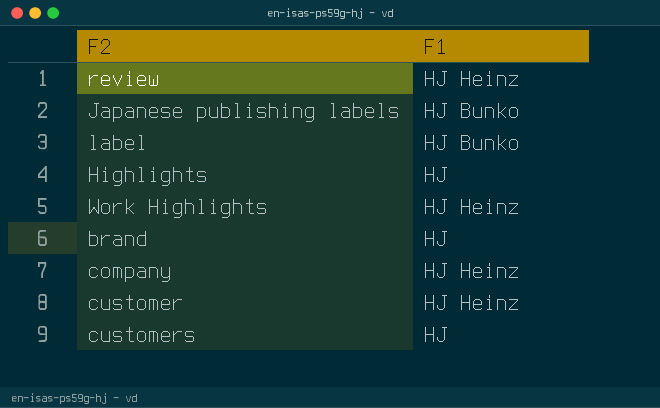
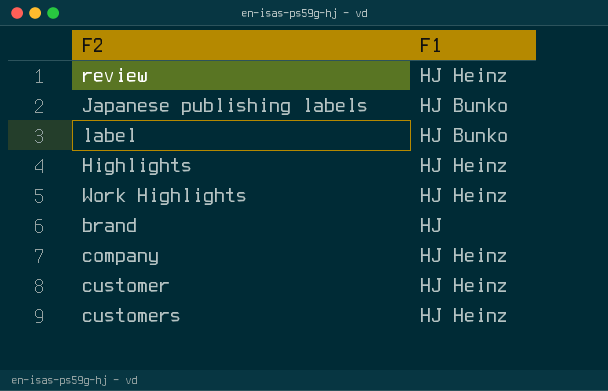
Highlights | F1: HJ -> HJ Heinz
customers | F1: HJ -> HJ Heinz

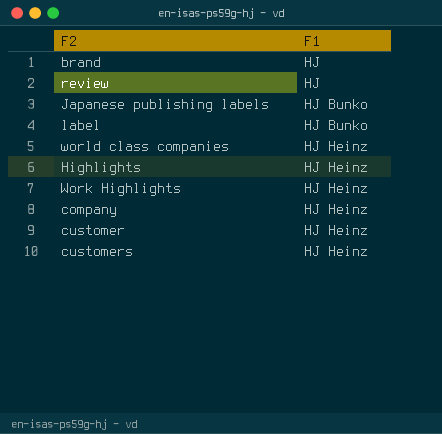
row order: none -> F1 ascending
review | F1: HJ Heinz -> HJ
row world class companies: none -> HJ Heinz

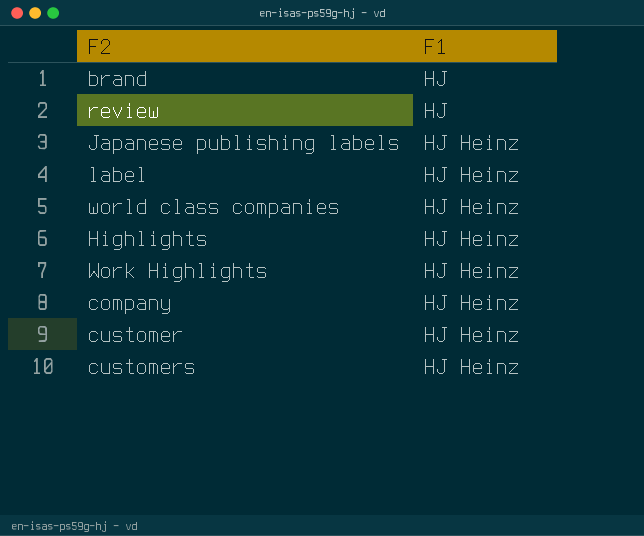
Japanese publishing labels | F1: HJ Bunko -> HJ Heinz
label | F1: HJ Bunko -> HJ Heinz

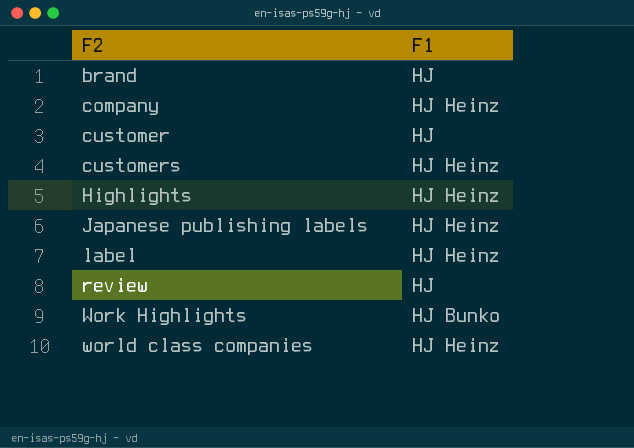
row order: F1 ascending -> F2 ascending
customer | F1: HJ Heinz -> HJ
Work Highlights | F1: HJ Heinz -> HJ Bunko

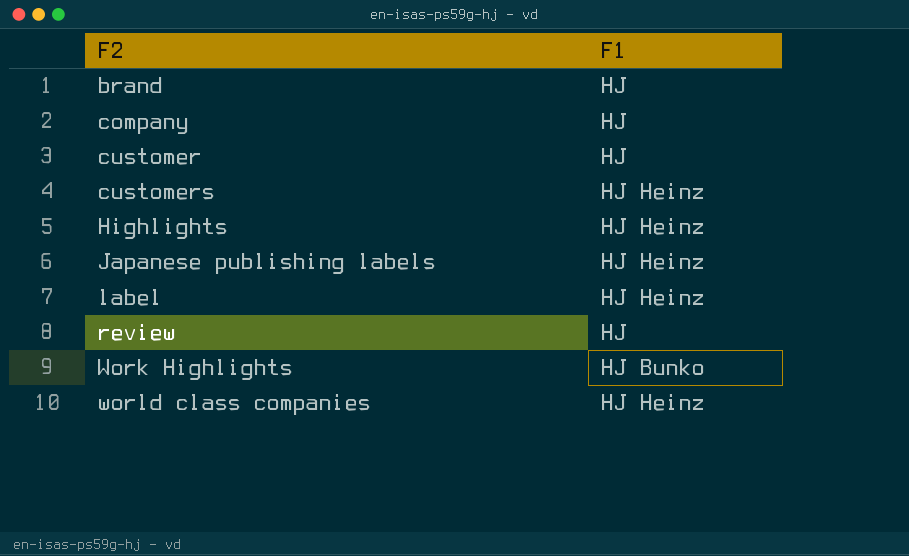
company | F1: HJ Heinz -> HJ

